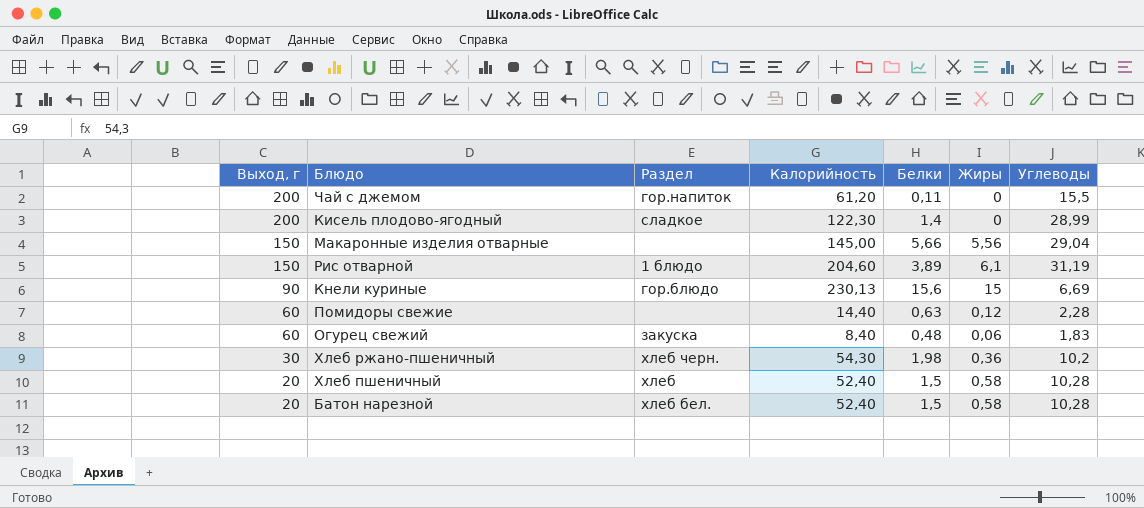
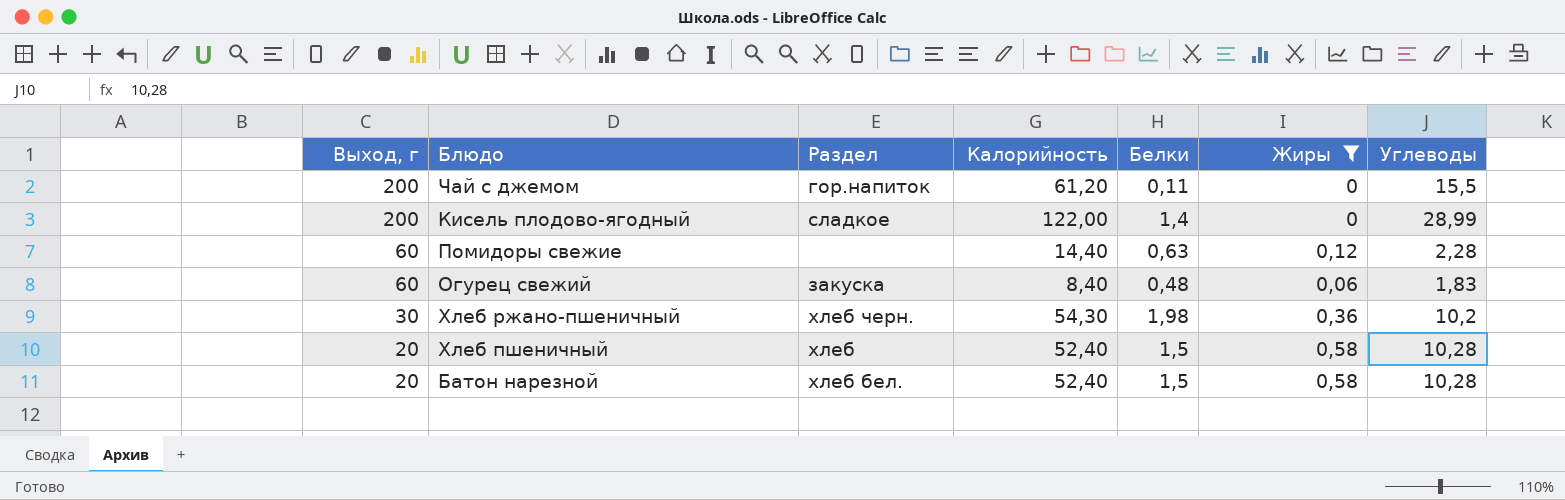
filter: none -> Жиры <= 0,58
Кисель плодово-ягодный | Калорийность: 122,30 -> 122,00

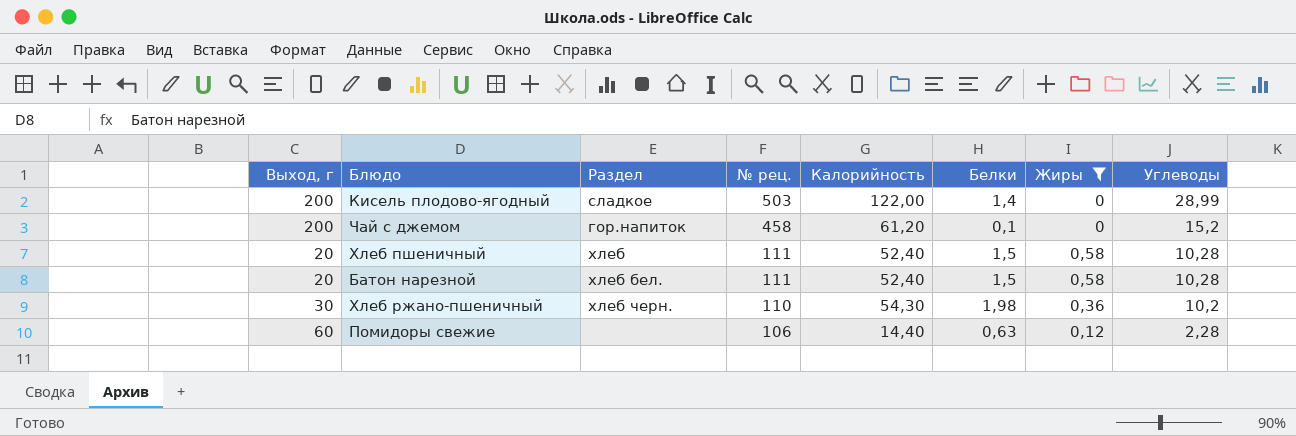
row order: Выход, г descending -> № рец. descending
column № рец. | position: none -> 4
row Огурец свежий: 60 | закуска | 8,40 | 0,48 | 0,06 | 1,83 -> none
Чай с джемом | Белки: 0,11 -> 0,1
Чай с джемом | Углеводы: 15,5 -> 15,2

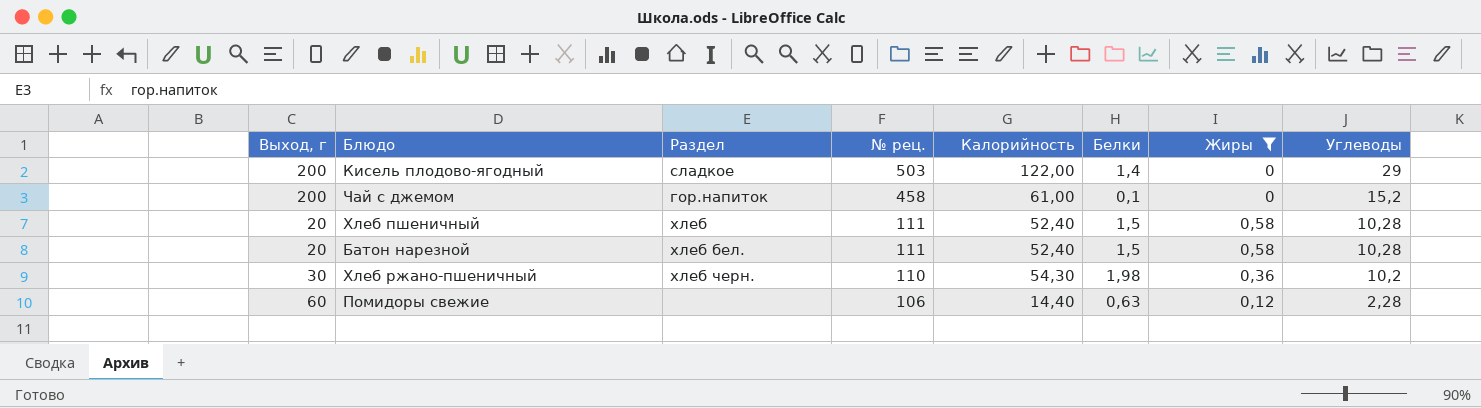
Кисель плодово-ягодный | Углеводы: 28,99 -> 29
Чай с джемом | Калорийность: 61,20 -> 61,00

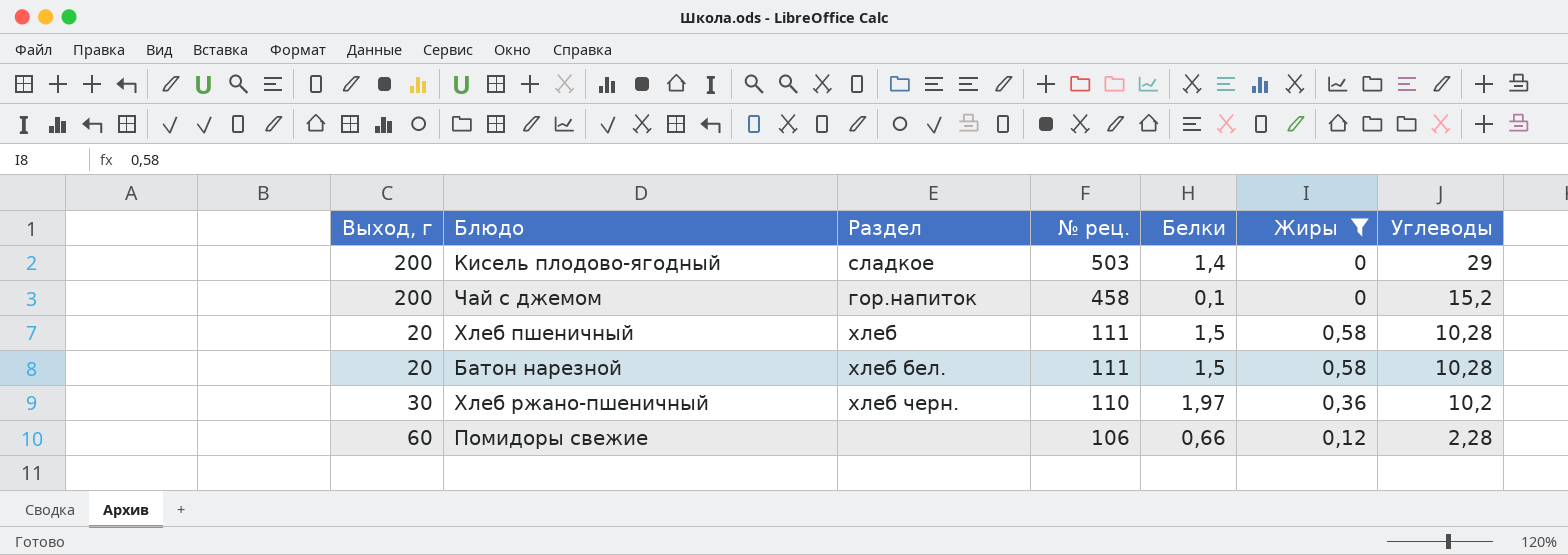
column Калорийность | position: 5 -> none
Хлеб ржано-пшеничный | Белки: 1,98 -> 1,97
Помидоры свежие | Белки: 0,63 -> 0,66

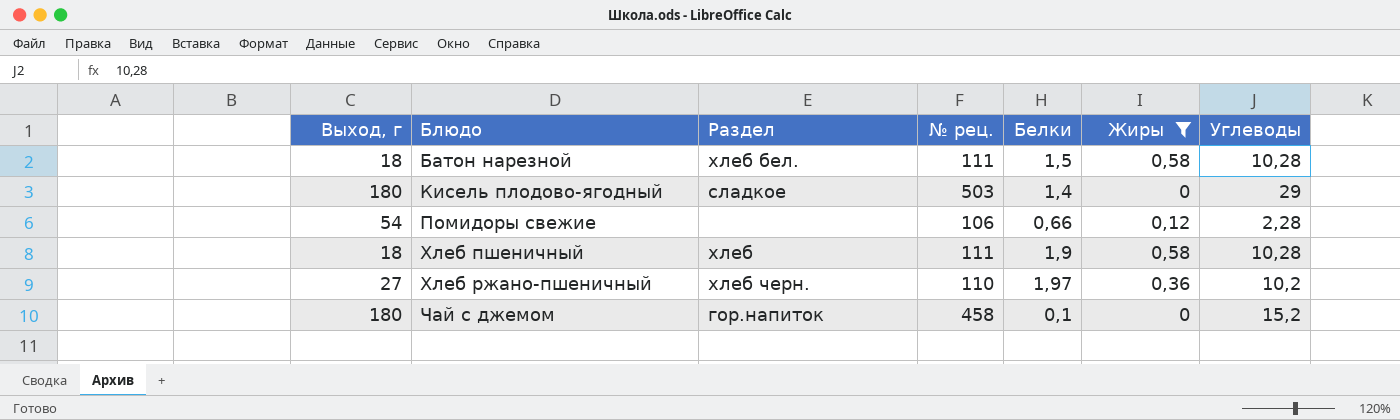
row order: № рец. descending -> Блюдо ascending
Батон нарезной | Выход, г: 20 -> 18
Кисель плодово-ягодный | Выход, г: 200 -> 180
Помидоры свежие | Выход, г: 60 -> 54
Хлеб пшеничный | Выход, г: 20 -> 18
Хлеб пшеничный | Белки: 1,5 -> 1,9
Хлеб ржано-пшеничный | Выход, г: 30 -> 27
Чай с джемом | Выход, г: 200 -> 180

